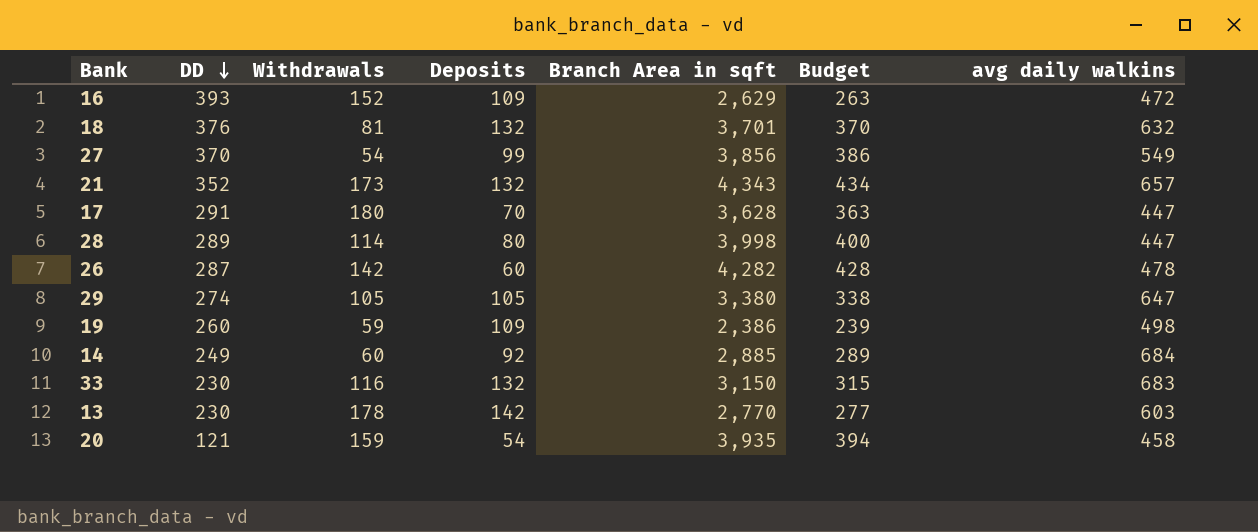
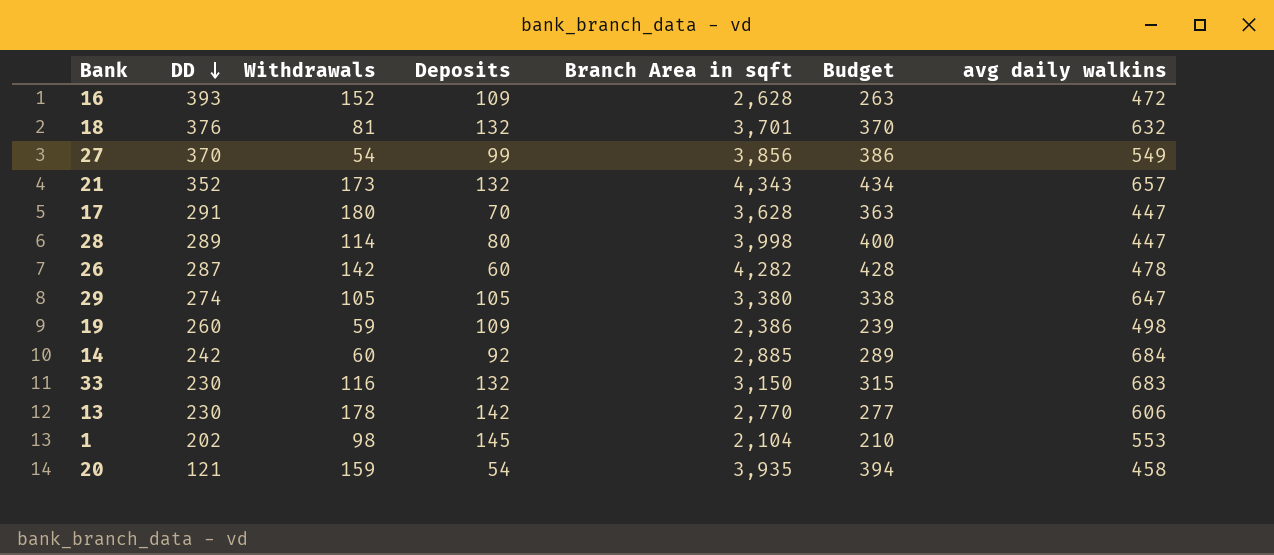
16 | Branch Area in sqft: 2,629 -> 2,628
14 | DD: 249 -> 242
13 | avg daily walkins: 603 -> 606
row 1: none -> 202 | 98 | 145 | 2,104 | 210 | 553

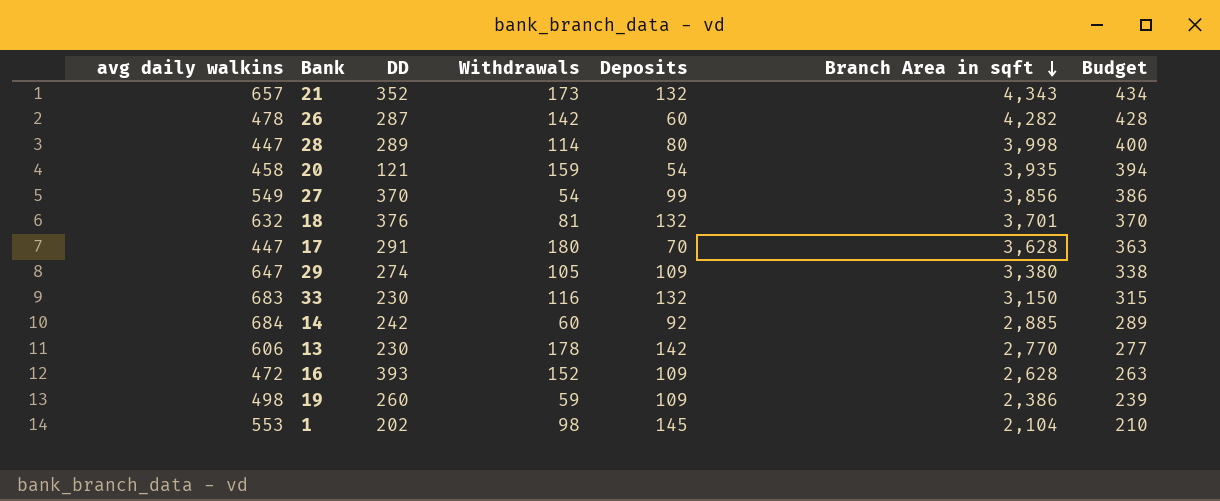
row order: DD descending -> Branch Area in sqft descending
column avg daily walkins | position: 7 -> 1
29 | Deposits: 105 -> 109

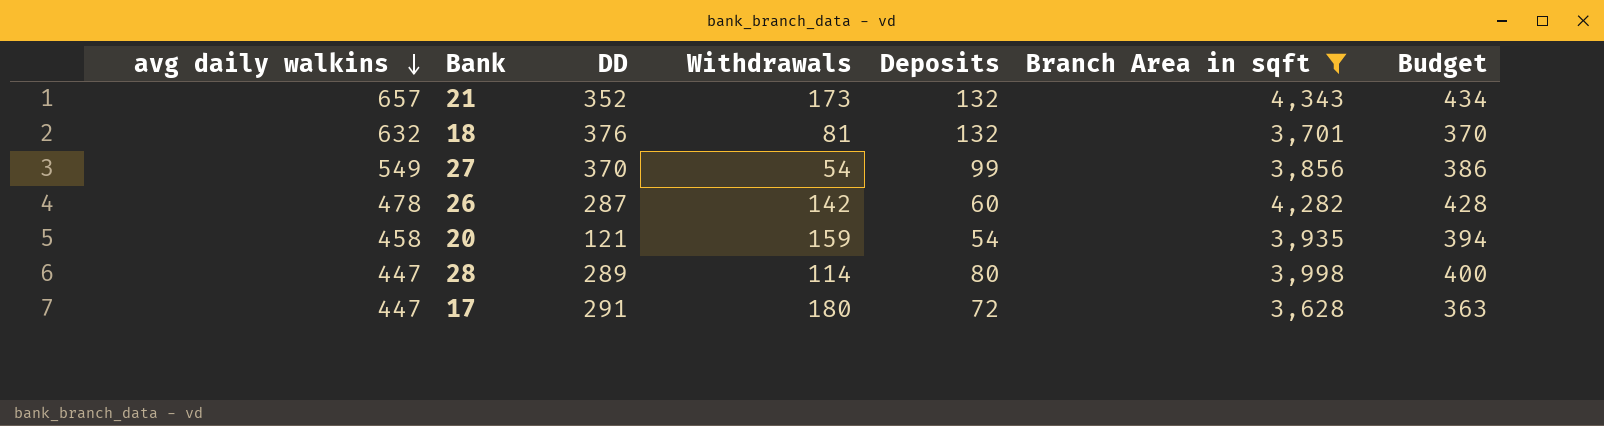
filter: none -> Branch Area in sqft >= 3,628
row order: Branch Area in sqft descending -> avg daily walkins descending
17 | Deposits: 70 -> 72

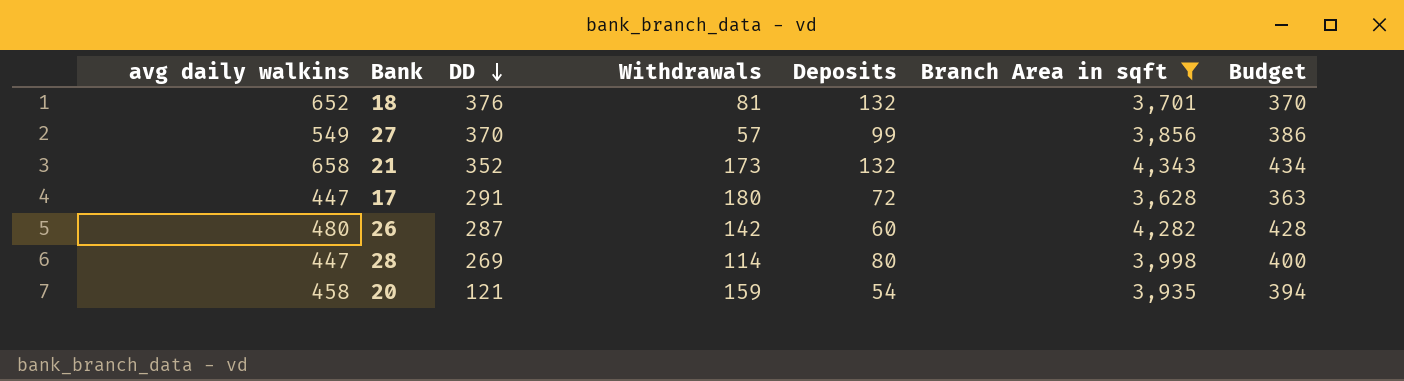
row order: avg daily walkins descending -> DD descending
18 | avg daily walkins: 632 -> 652
27 | Withdrawals: 54 -> 57
21 | avg daily walkins: 657 -> 658
26 | avg daily walkins: 478 -> 480
28 | DD: 289 -> 269

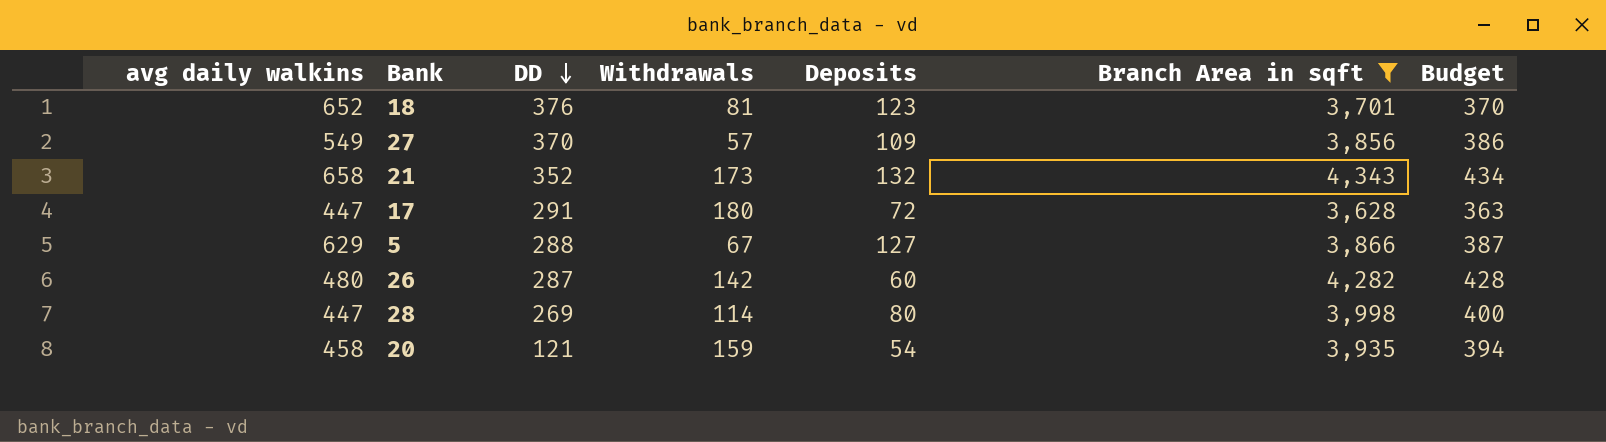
18 | Deposits: 132 -> 123
27 | Deposits: 99 -> 109
row 5: none -> 629 | 288 | 67 | 127 | 3,866 | 387

